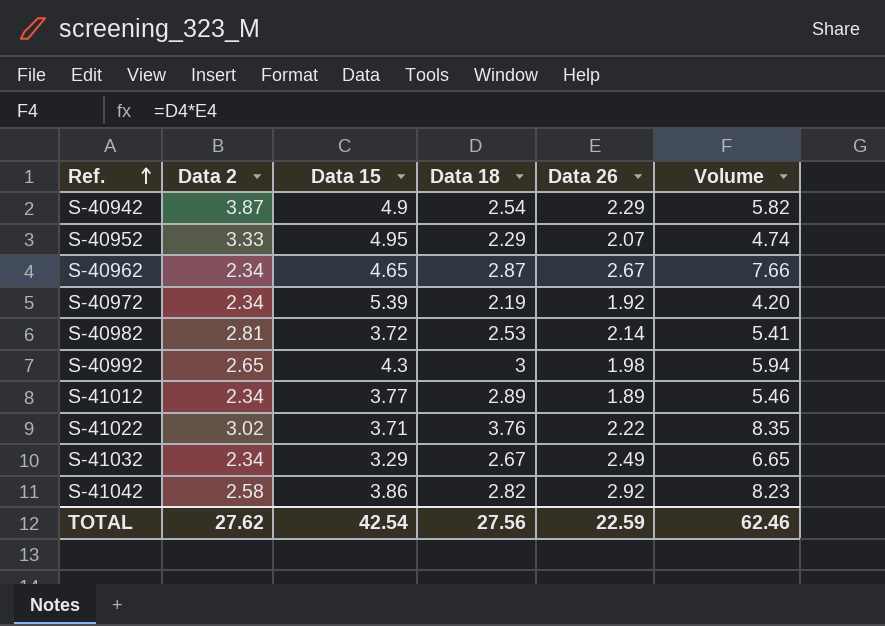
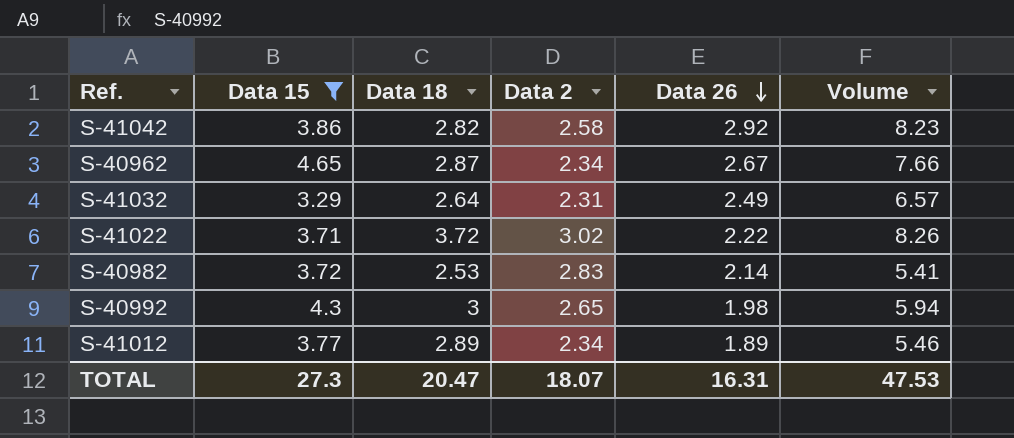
filter: none -> Data 15 <= 4.65
row order: Ref. ascending -> Data 26 descending
column Data 2 | position: 2 -> 4
S-41032 | Data 18: 2.67 -> 2.64
S-41032 | Data 2: 2.34 -> 2.31
S-41032 | Volume: 6.65 -> 6.57
S-41022 | Data 18: 3.76 -> 3.72
S-41022 | Volume: 8.35 -> 8.26
S-40982 | Data 2: 2.81 -> 2.83
TOTAL | Data 15: 42.54 -> 27.3
TOTAL | Data 18: 27.56 -> 20.47
TOTAL | Data 2: 27.62 -> 18.07
TOTAL | Data 26: 22.59 -> 16.31
TOTAL | Volume: 62.46 -> 47.53

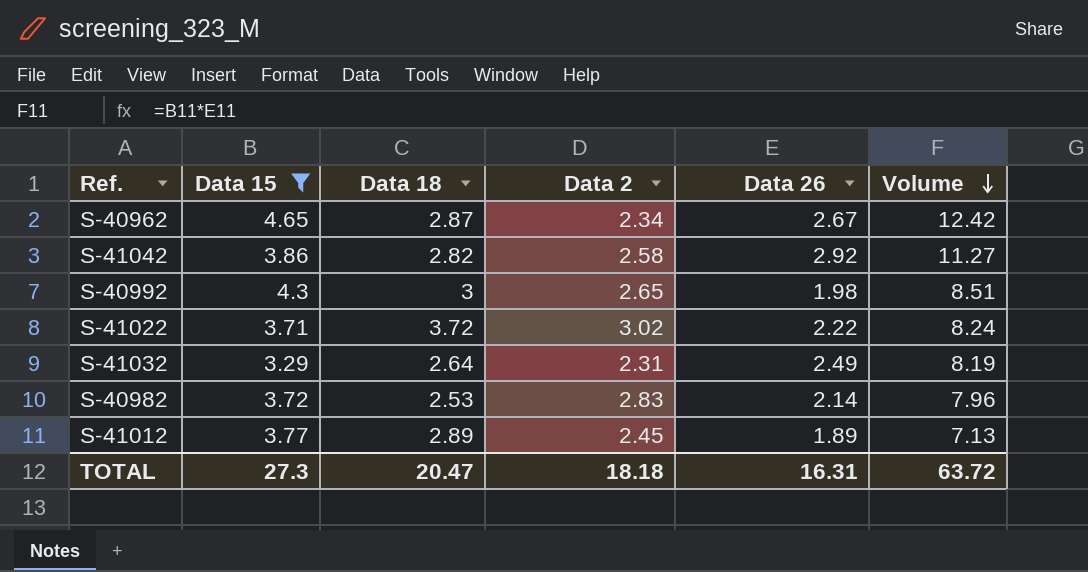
row order: Data 26 descending -> Volume descending
column Volume | formula: [Data 18] * [Data 26] -> [Data 15] * [Data 26]
S-41012 | Data 2: 2.34 -> 2.45
TOTAL | Data 2: 18.07 -> 18.18
TOTAL | Volume: 47.53 -> 63.72

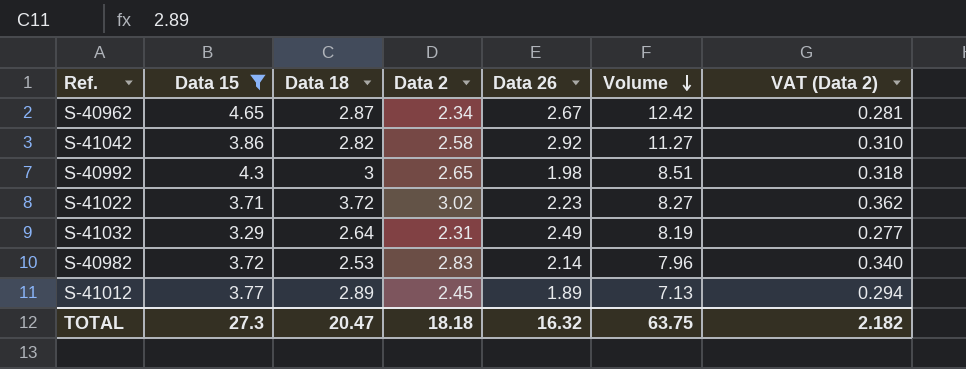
column VAT (Data 2) | formula: none -> [Data 2] * 0.12
S-41022 | Data 26: 2.22 -> 2.23
S-41022 | Volume: 8.24 -> 8.27
TOTAL | Data 26: 16.31 -> 16.32
TOTAL | Volume: 63.72 -> 63.75

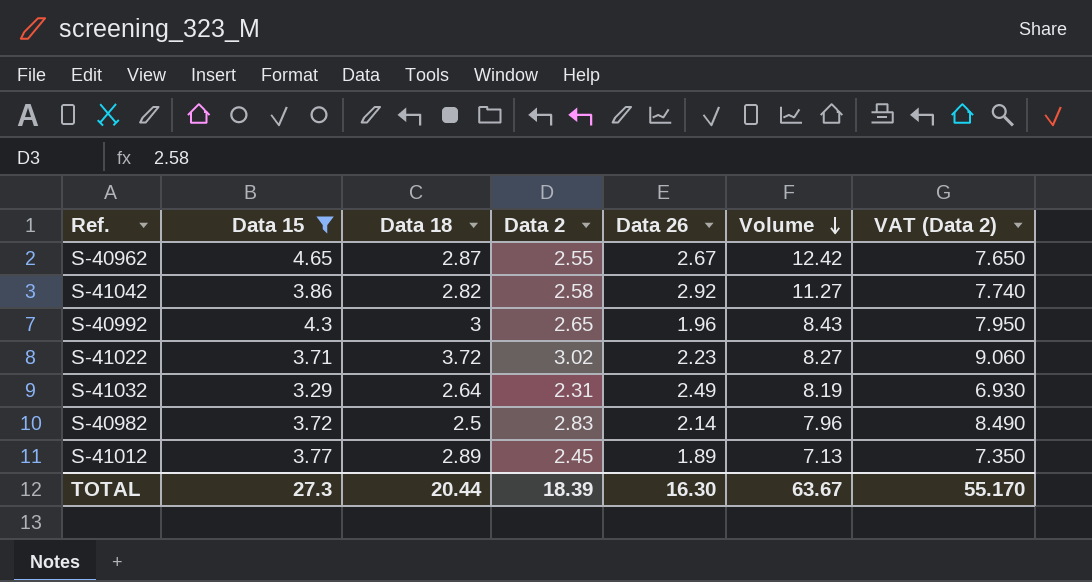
column VAT (Data 2) | formula: [Data 2] * 0.12 -> [Data 2] * 3
S-40962 | Data 2: 2.34 -> 2.55
S-40992 | Data 26: 1.98 -> 1.96
S-40992 | Volume: 8.51 -> 8.43
S-40982 | Data 18: 2.53 -> 2.5
TOTAL | Data 18: 20.47 -> 20.44
TOTAL | Data 2: 18.18 -> 18.39
TOTAL | Data 26: 16.32 -> 16.30
TOTAL | Volume: 63.75 -> 63.67
TOTAL | VAT (Data 2): 2.182 -> 55.170

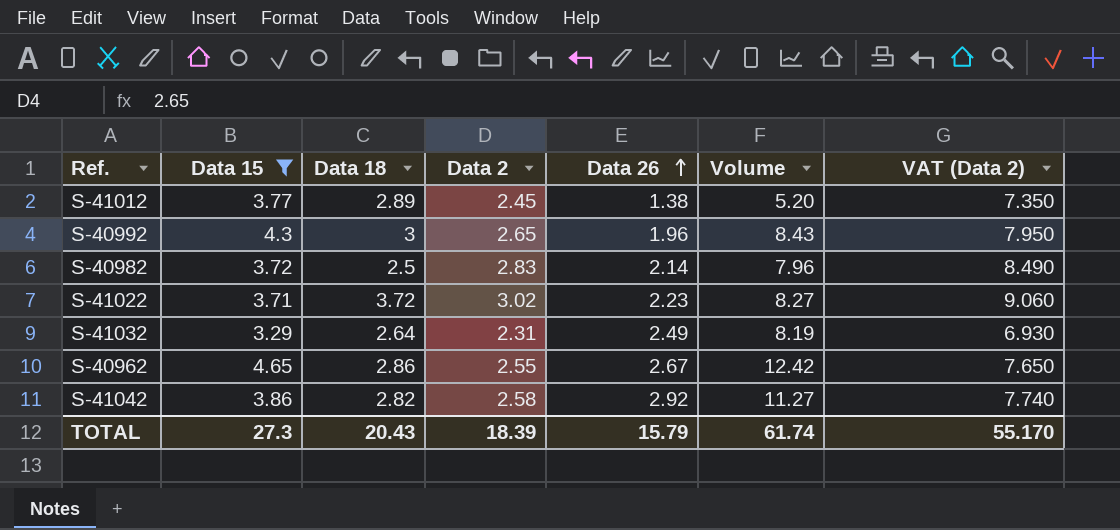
row order: Volume descending -> Data 26 ascending
S-41012 | Data 26: 1.89 -> 1.38
S-41012 | Volume: 7.13 -> 5.20
S-40962 | Data 18: 2.87 -> 2.86
TOTAL | Data 18: 20.44 -> 20.43
TOTAL | Data 26: 16.30 -> 15.79
TOTAL | Volume: 63.67 -> 61.74

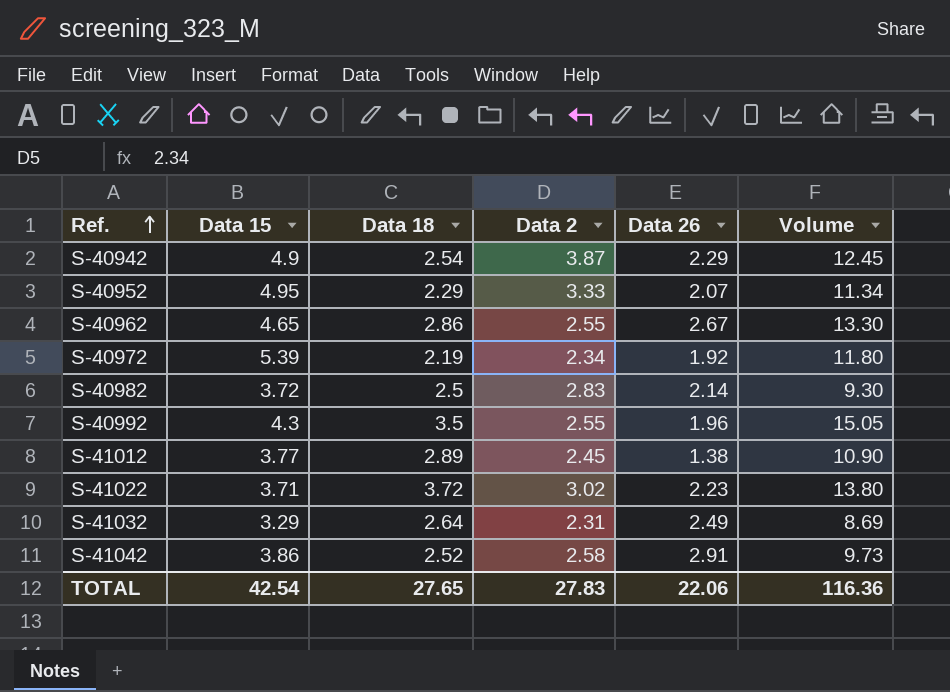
filter: Data 15 <= 4.65 -> none
row order: Data 26 ascending -> Ref. ascending
column VAT (Data 2) | formula: [Data 2] * 3 -> none
column Volume | formula: [Data 15] * [Data 26] -> [Data 15] * [Data 18]
S-40992 | Data 18: 3 -> 3.5
S-40992 | Data 2: 2.65 -> 2.55
S-41042 | Data 18: 2.82 -> 2.52
S-41042 | Data 26: 2.92 -> 2.91
TOTAL | Data 15: 27.3 -> 42.54
TOTAL | Data 18: 20.43 -> 27.65
TOTAL | Data 2: 18.39 -> 27.83
TOTAL | Data 26: 15.79 -> 22.06
TOTAL | Volume: 61.74 -> 116.36

